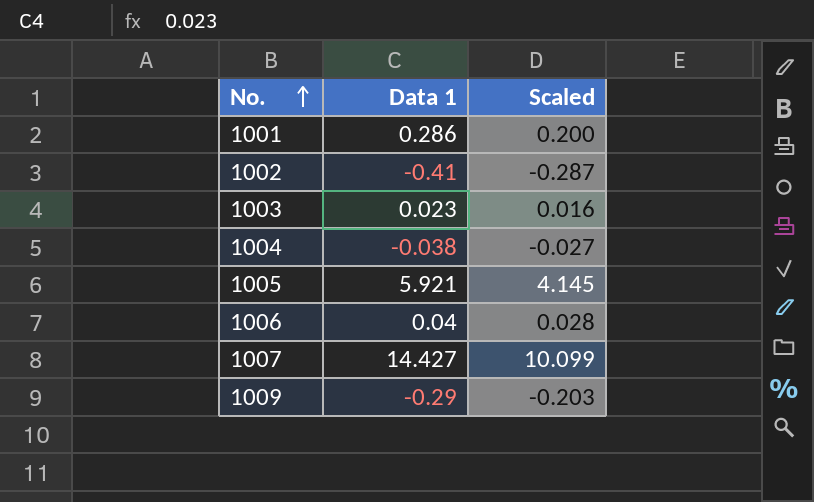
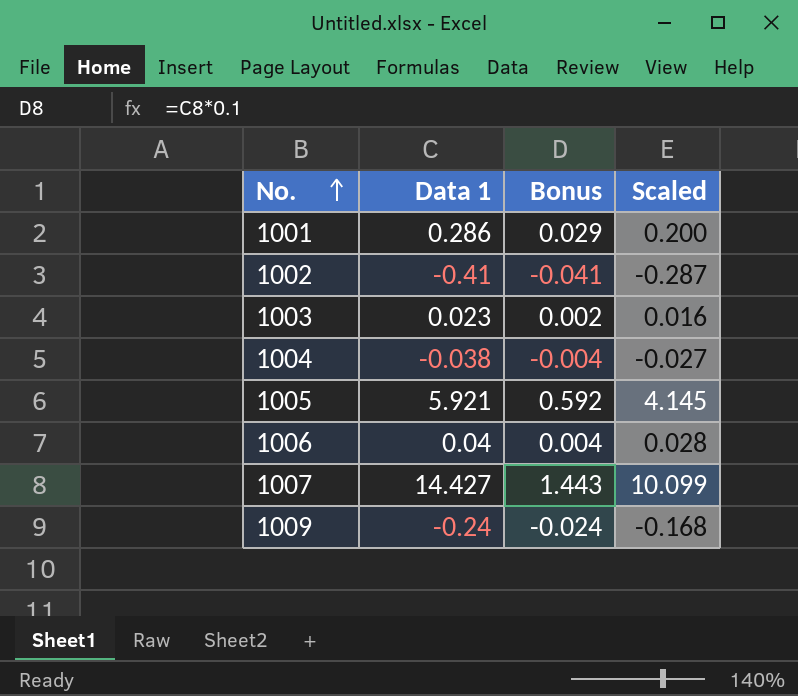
column Bonus | formula: none -> [Data 1] * 0.1
1009 | Data 1: -0.29 -> -0.24
1009 | Scaled: -0.203 -> -0.168

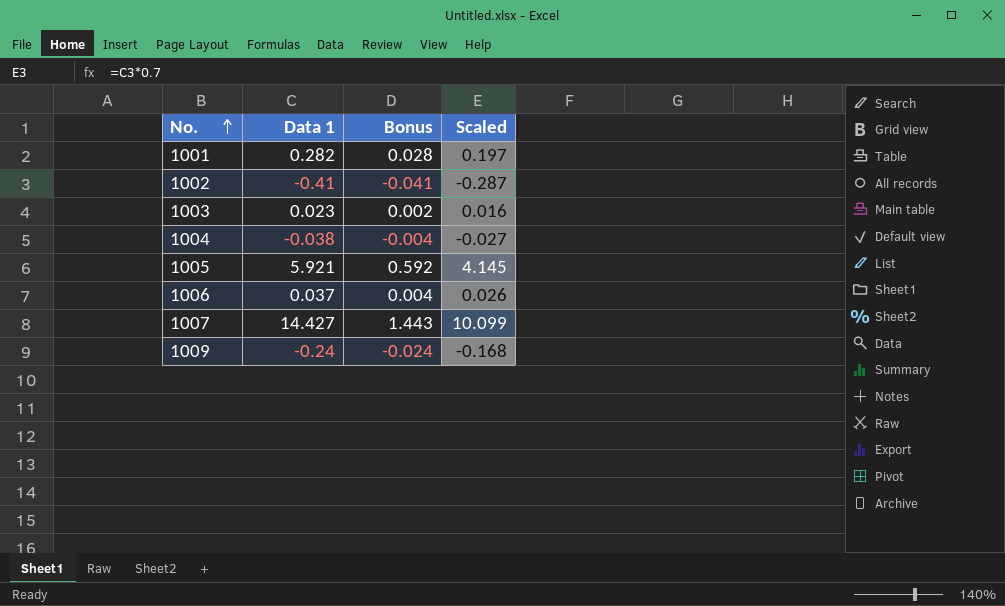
1001 | Data 1: 0.286 -> 0.282
1001 | Bonus: 0.029 -> 0.028
1001 | Scaled: 0.200 -> 0.197
1006 | Data 1: 0.04 -> 0.037
1006 | Scaled: 0.028 -> 0.026

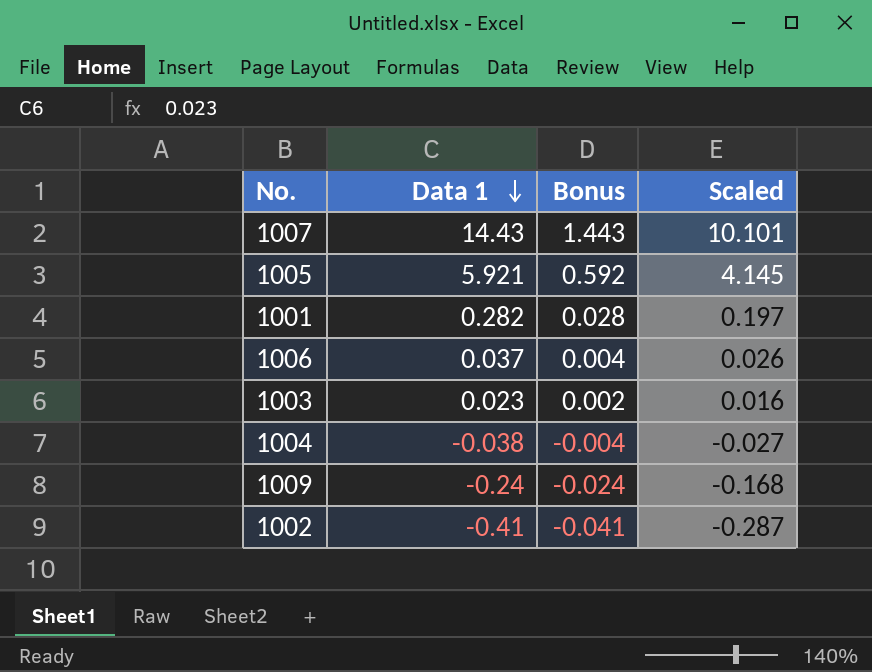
row order: No. ascending -> Data 1 descending
1007 | Data 1: 14.427 -> 14.43
1007 | Scaled: 10.099 -> 10.101

